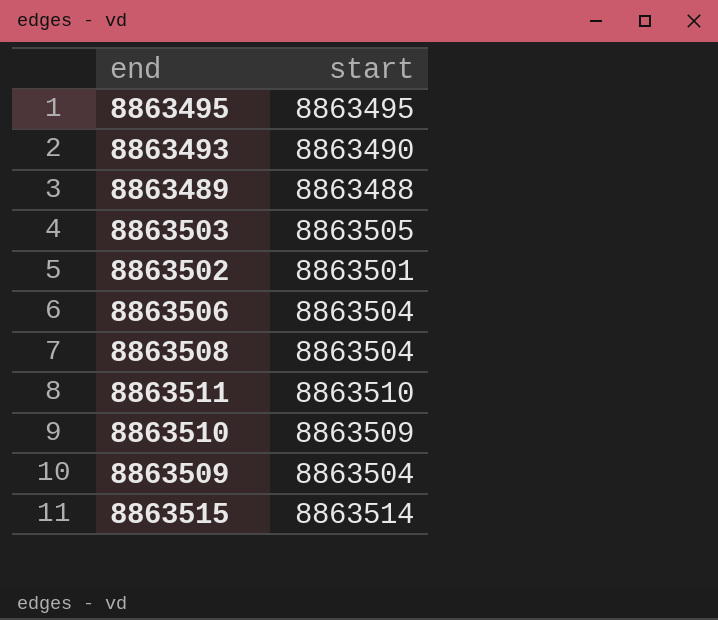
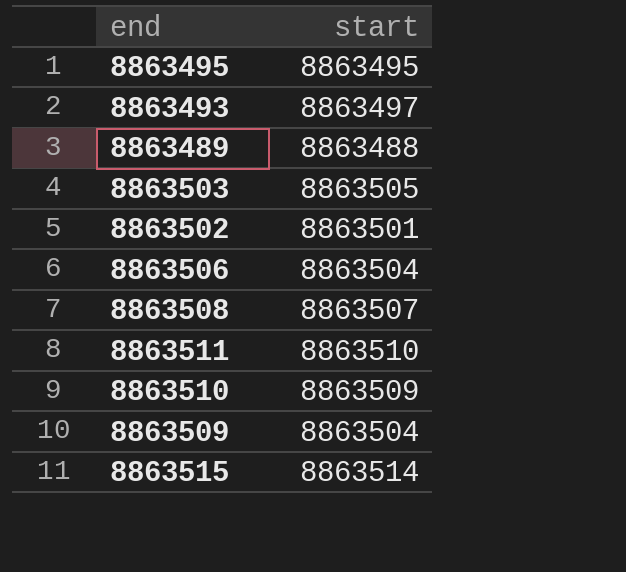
8863493 | start: 8863490 -> 8863497
8863508 | start: 8863504 -> 8863507

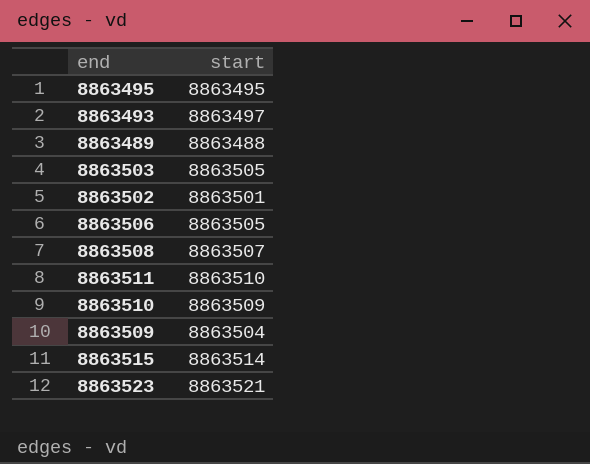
8863506 | start: 8863504 -> 8863505
row 8863523: none -> 8863521

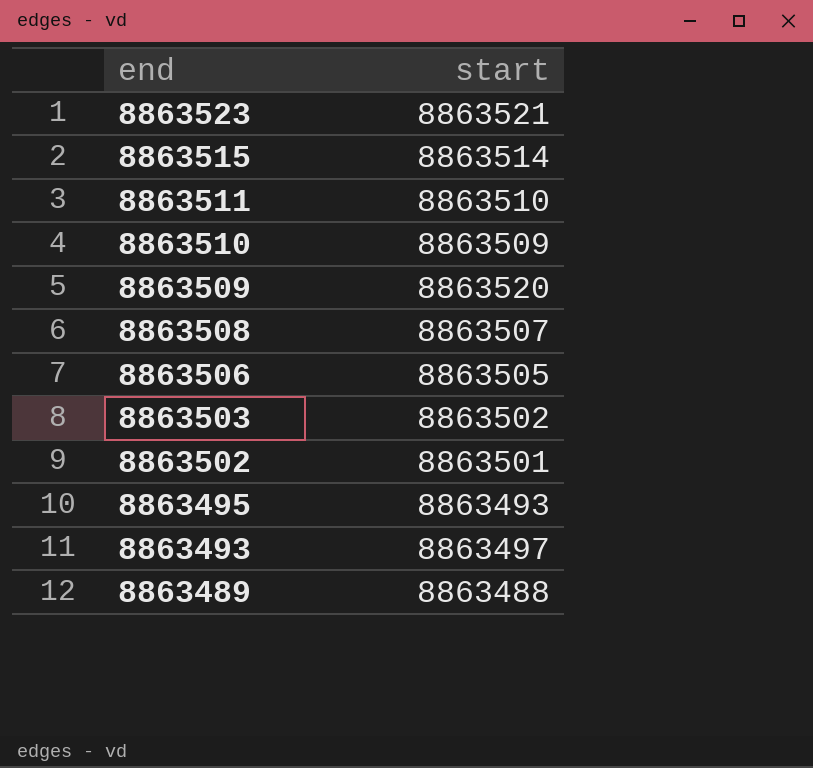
row order: none -> end descending
8863509 | start: 8863504 -> 8863520
8863503 | start: 8863505 -> 8863502
8863495 | start: 8863495 -> 8863493

